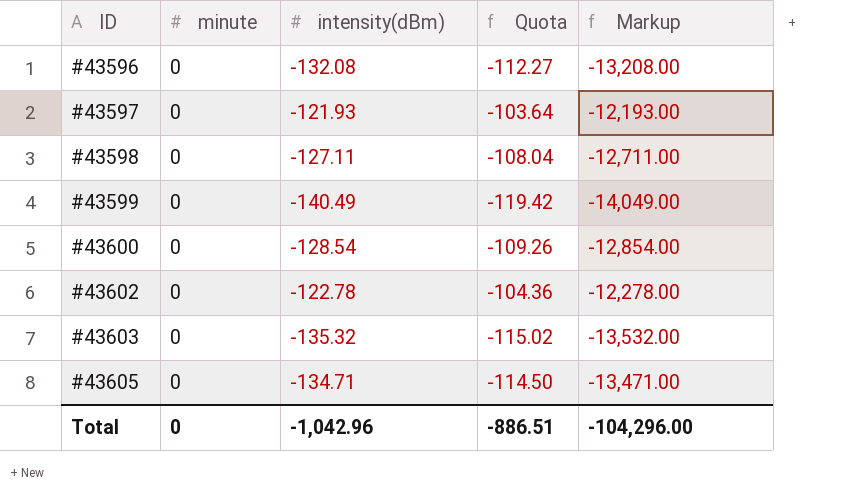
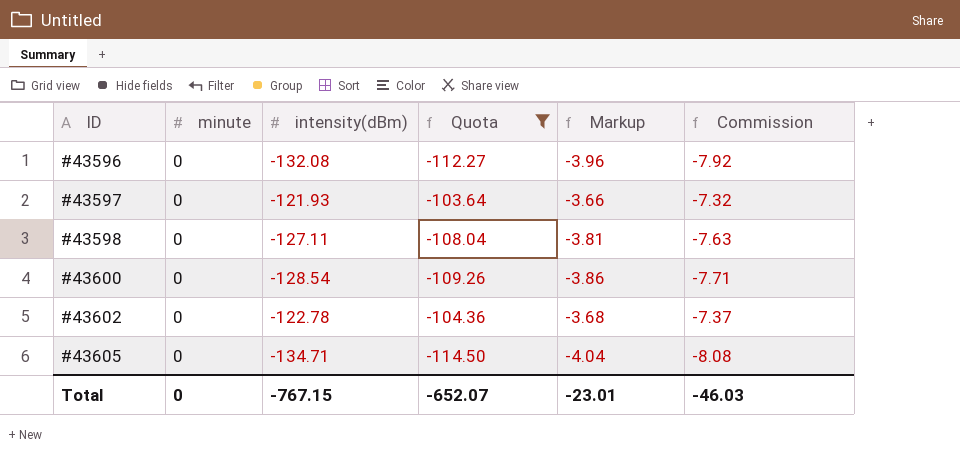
filter: none -> Quota >= -114.50
column Markup | formula: [intensity(dBm)] * 100 -> [intensity(dBm)] * 0.03
column Commission | formula: none -> [intensity(dBm)] * 0.06
Total | intensity(dBm): -1,042.96 -> -767.15
Total | Quota: -886.51 -> -652.07
Total | Markup: -104,296.00 -> -23.01

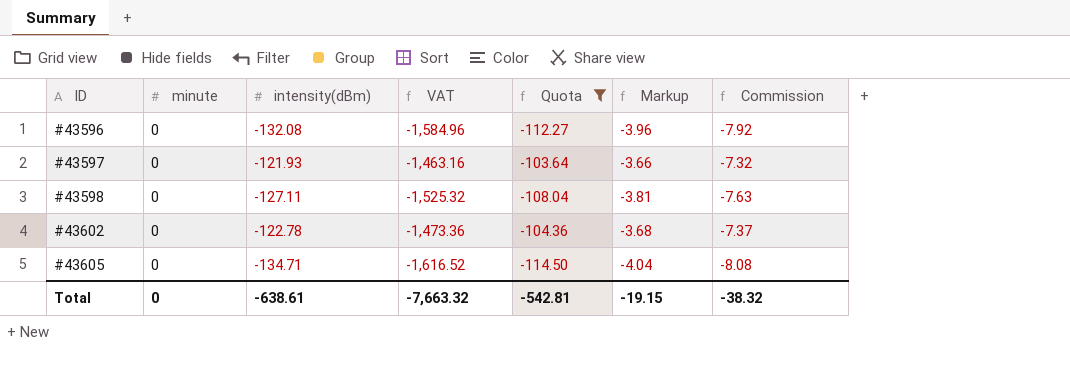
column VAT | formula: none -> [intensity(dBm)] * 12
row #43600: 0 | -128.54 | -109.26 | -3.86 | -7.71 -> none
Total | intensity(dBm): -767.15 -> -638.61
Total | Quota: -652.07 -> -542.81
Total | Markup: -23.01 -> -19.15
Total | Commission: -46.03 -> -38.32

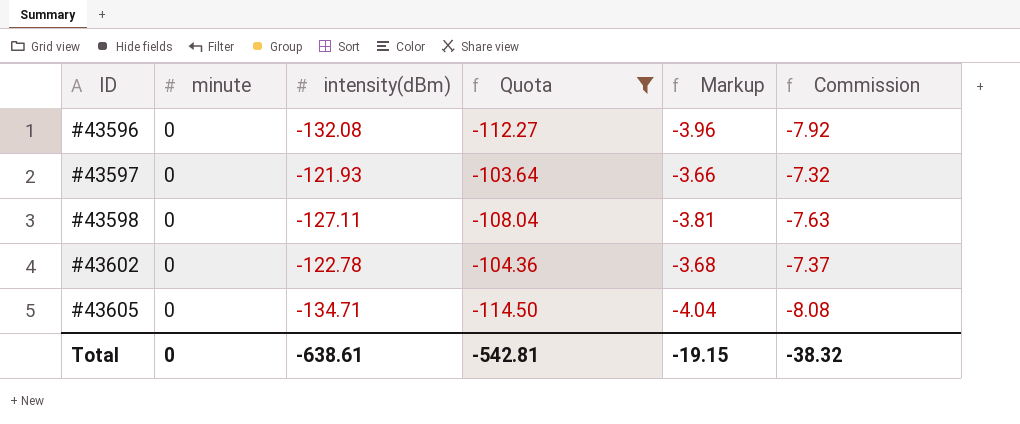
column VAT | formula: [intensity(dBm)] * 12 -> none

